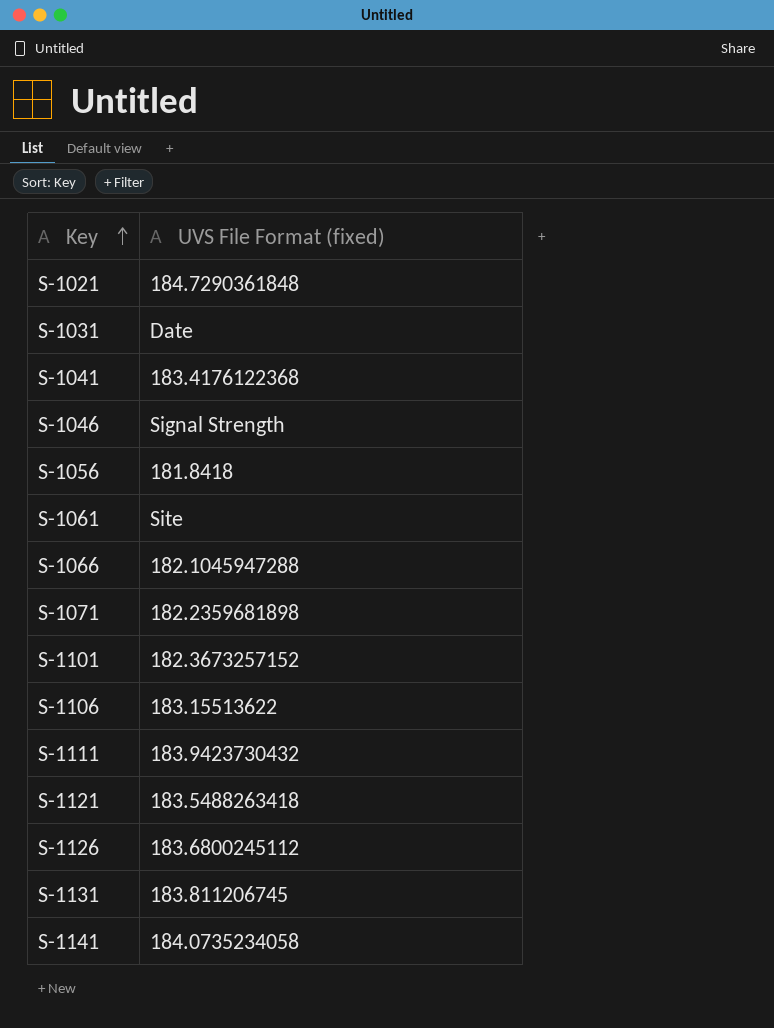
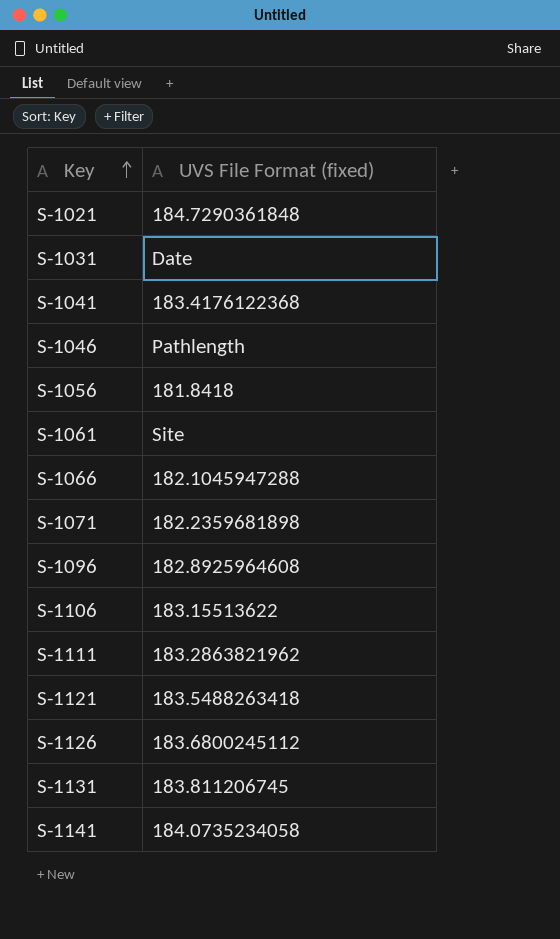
row S-1101: 182.3673257152 -> none
S-1046 | UVS File Format (fixed): Signal Strength -> Pathlength
row S-1096: none -> 182.8925964608
S-1111 | UVS File Format (fixed): 183.9423730432 -> 183.2863821962

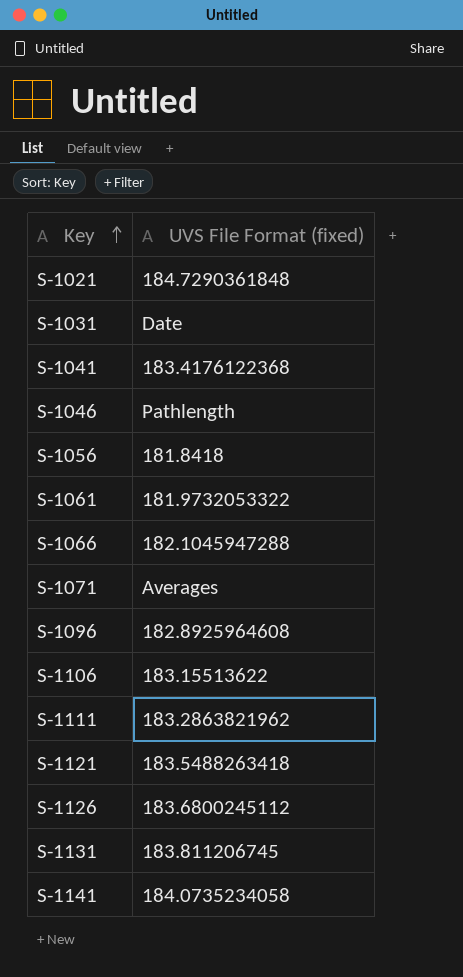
S-1061 | UVS File Format (fixed): Site -> 181.9732053322
S-1071 | UVS File Format (fixed): 182.2359681898 -> Averages

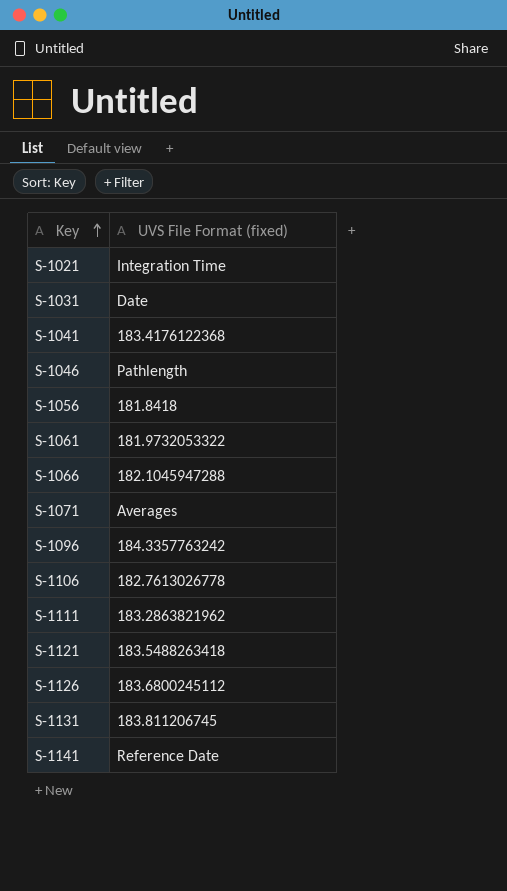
S-1021 | UVS File Format (fixed): 184.7290361848 -> Integration Time
S-1096 | UVS File Format (fixed): 182.8925964608 -> 184.3357763242
S-1106 | UVS File Format (fixed): 183.15513622 -> 182.7613026778
S-1141 | UVS File Format (fixed): 184.0735234058 -> Reference Date

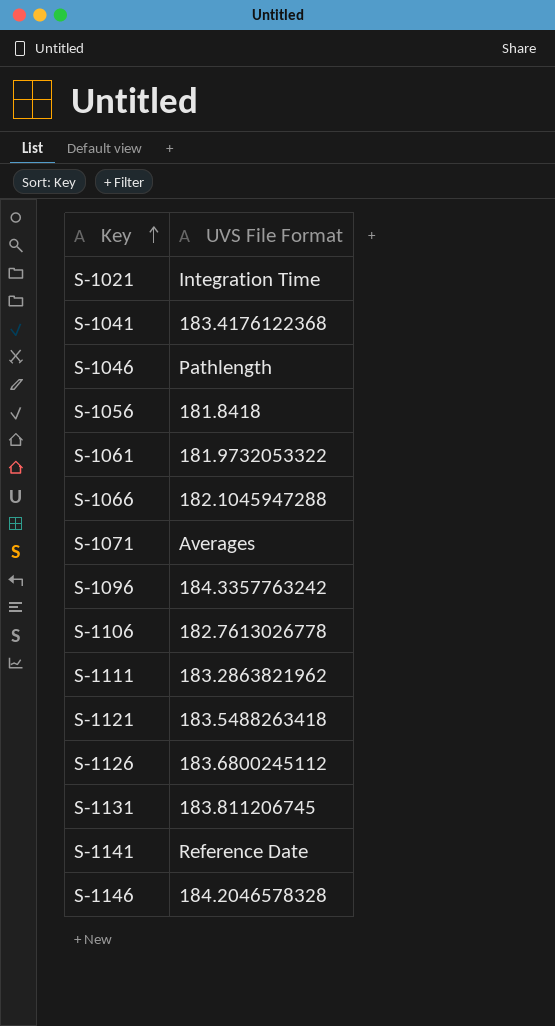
column name: UVS File Format (fixed) -> UVS File Format
row S-1031: Date -> none
row S-1146: none -> 184.2046578328

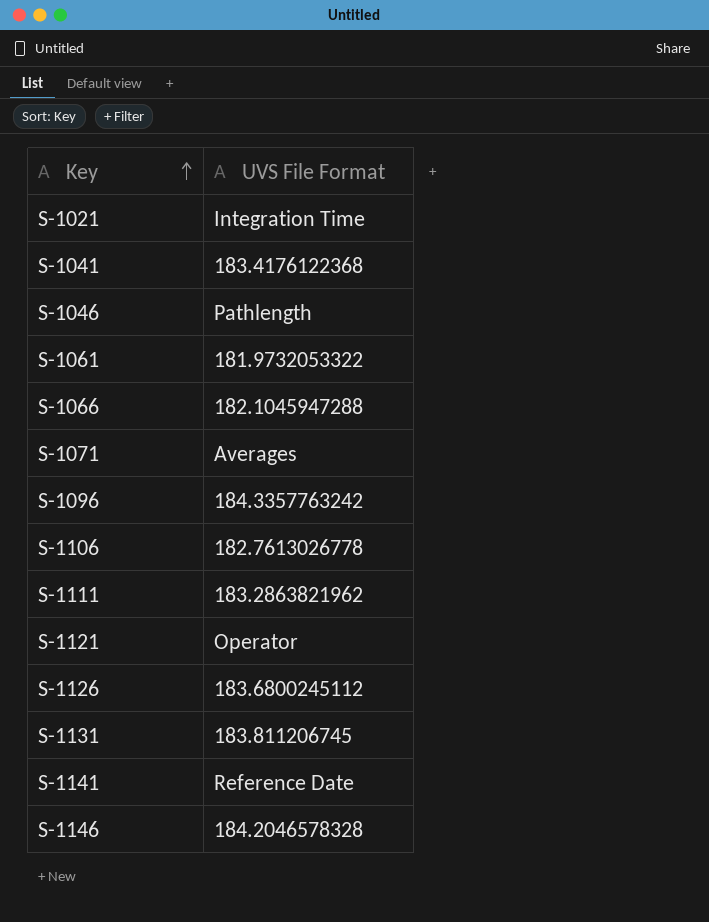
row S-1056: 181.8418 -> none
S-1121 | UVS File Format: 183.5488263418 -> Operator

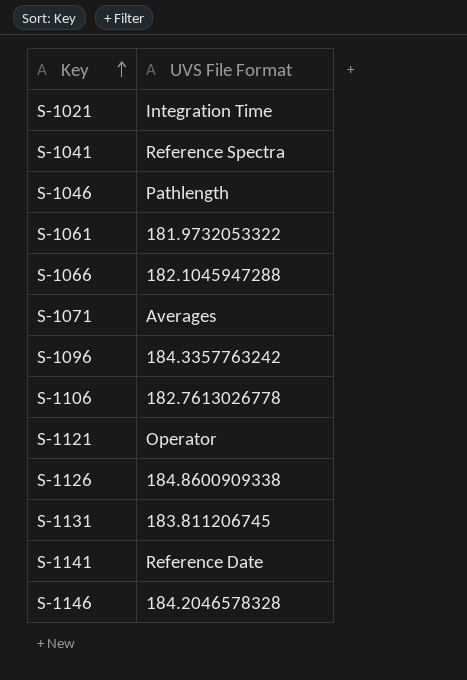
row S-1111: 183.2863821962 -> none
S-1041 | UVS File Format: 183.4176122368 -> Reference Spectra
S-1126 | UVS File Format: 183.6800245112 -> 184.8600909338

